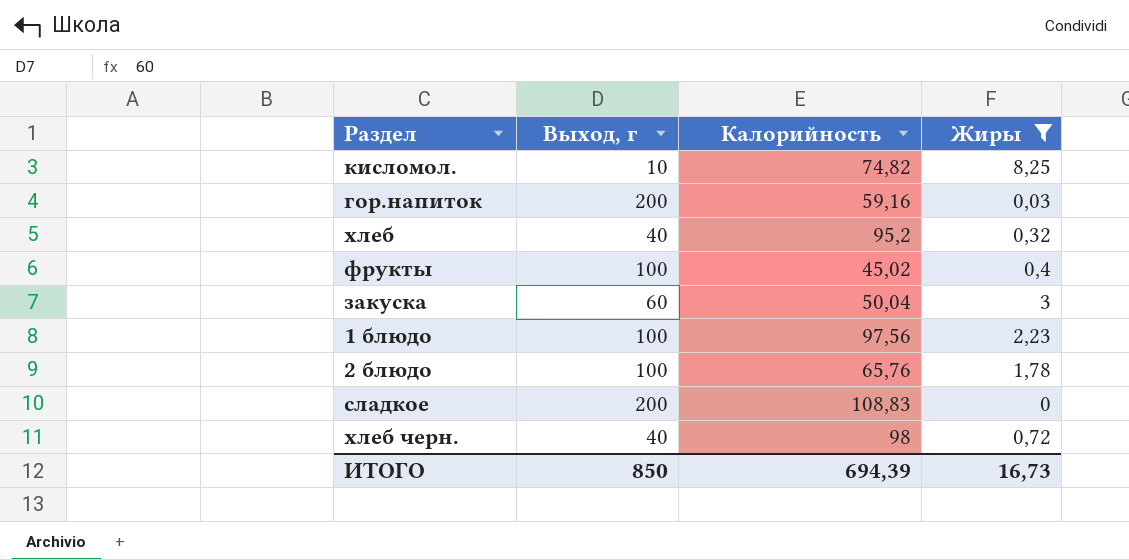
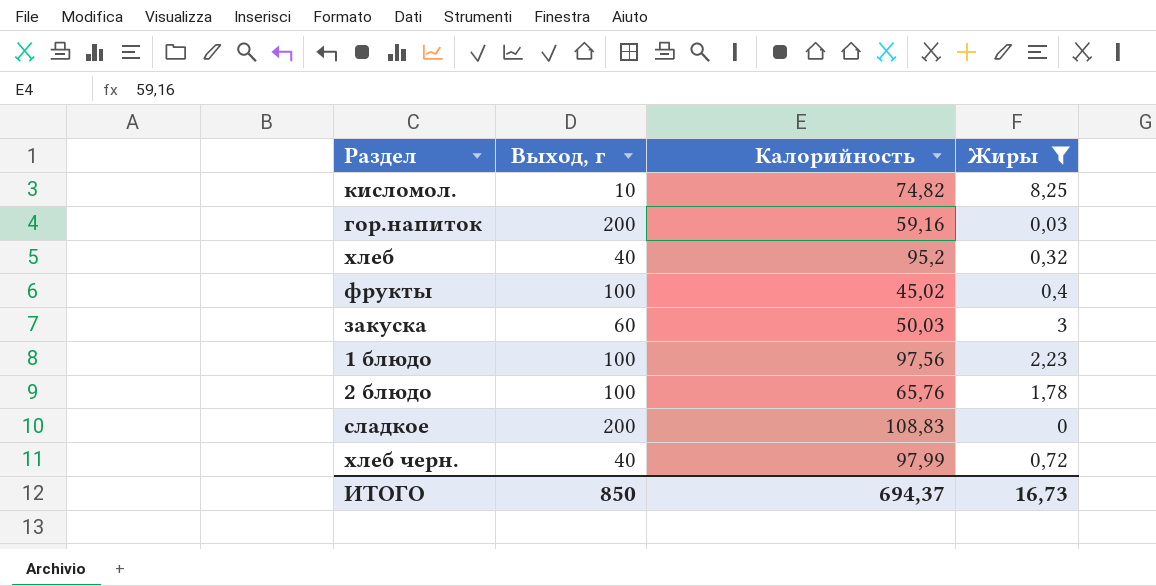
закуска | Калорийность: 50,04 -> 50,03
хлеб черн. | Калорийность: 98 -> 97,99
ИТОГО | Калорийность: 694,39 -> 694,37

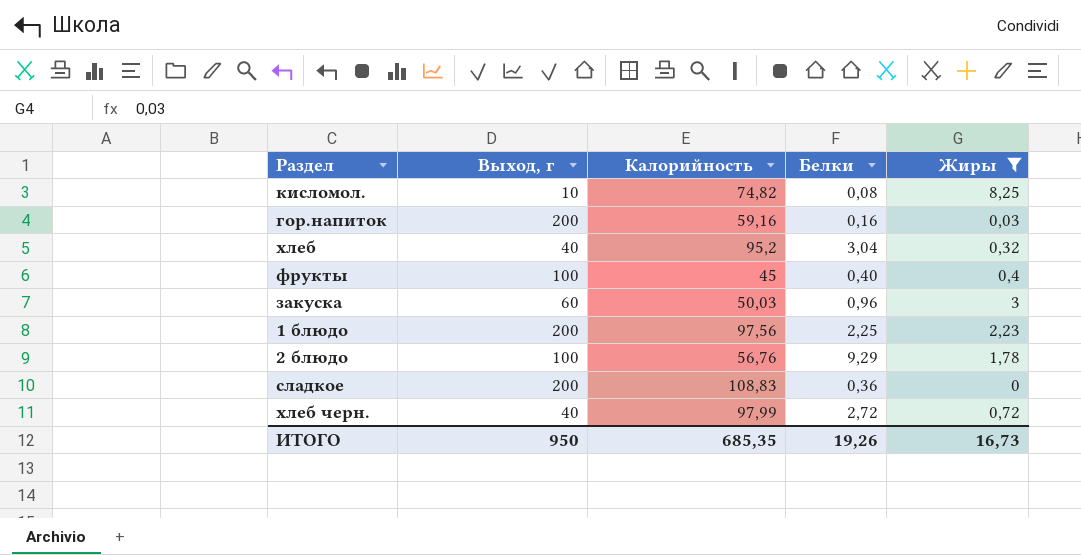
column Белки | position: none -> 4
фрукты | Калорийность: 45,02 -> 45
1 блюдо | Выход, г: 100 -> 200
2 блюдо | Калорийность: 65,76 -> 56,76
ИТОГО | Выход, г: 850 -> 950
ИТОГО | Калорийность: 694,37 -> 685,35

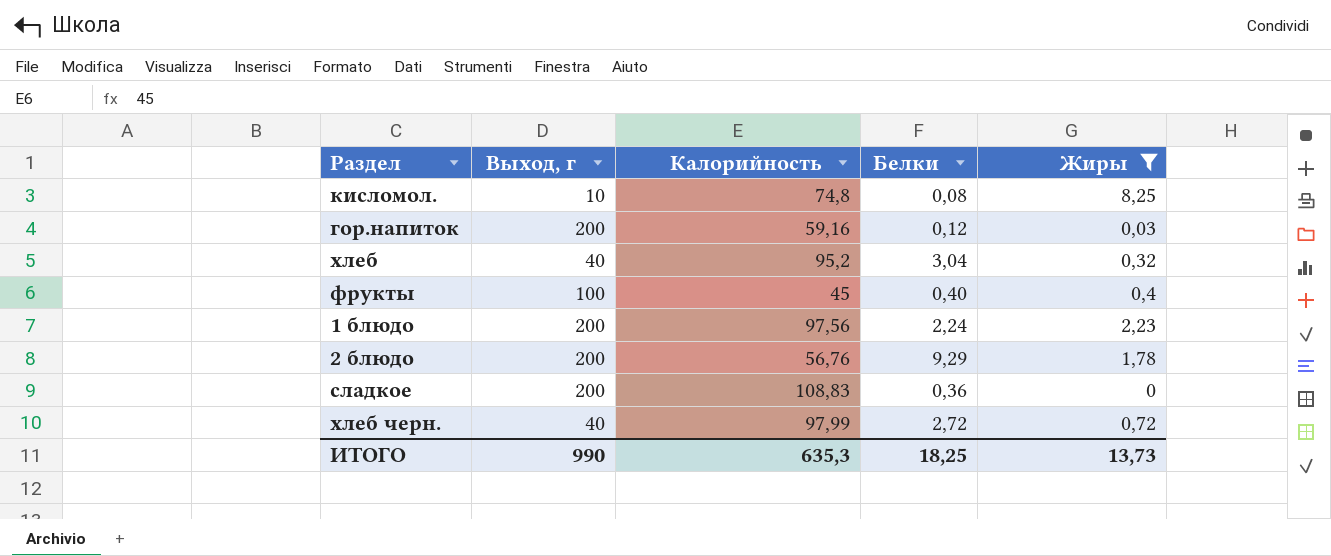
row закуска: 60 | 50,03 | 0,96 | 3 -> none
кисломол. | Калорийность: 74,82 -> 74,8
гор.напиток | Белки: 0,16 -> 0,12
1 блюдо | Белки: 2,25 -> 2,24
2 блюдо | Выход, г: 100 -> 200
ИТОГО | Выход, г: 950 -> 990
ИТОГО | Калорийность: 685,35 -> 635,3
ИТОГО | Белки: 19,26 -> 18,25
ИТОГО | Жиры: 16,73 -> 13,73

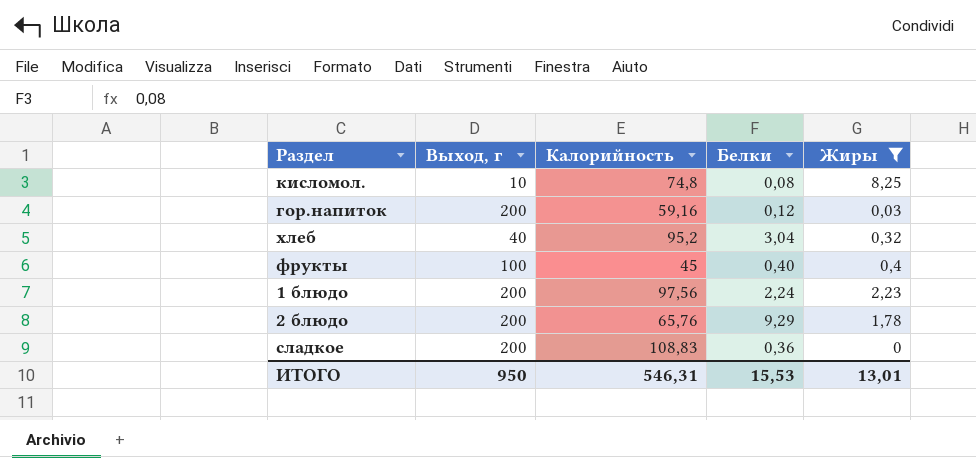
row хлеб черн.: 40 | 97,99 | 2,72 | 0,72 -> none
2 блюдо | Калорийность: 56,76 -> 65,76
ИТОГО | Выход, г: 990 -> 950
ИТОГО | Калорийность: 635,3 -> 546,31
ИТОГО | Белки: 18,25 -> 15,53
ИТОГО | Жиры: 13,73 -> 13,01

